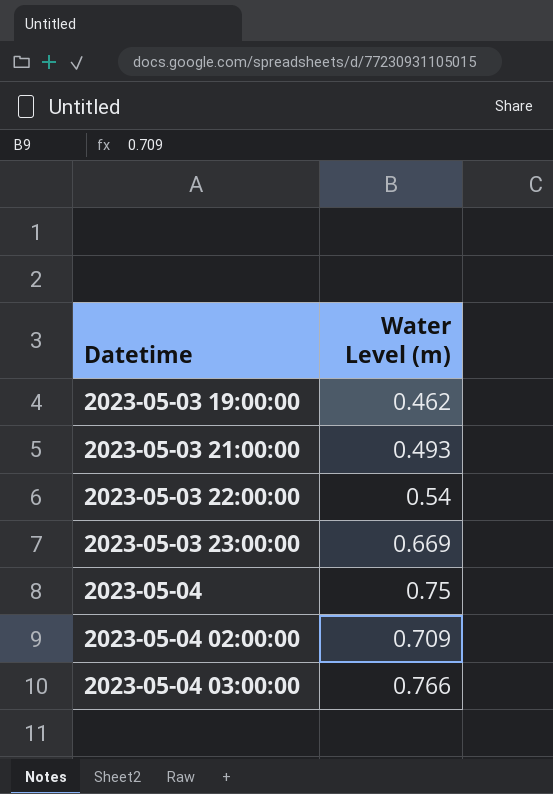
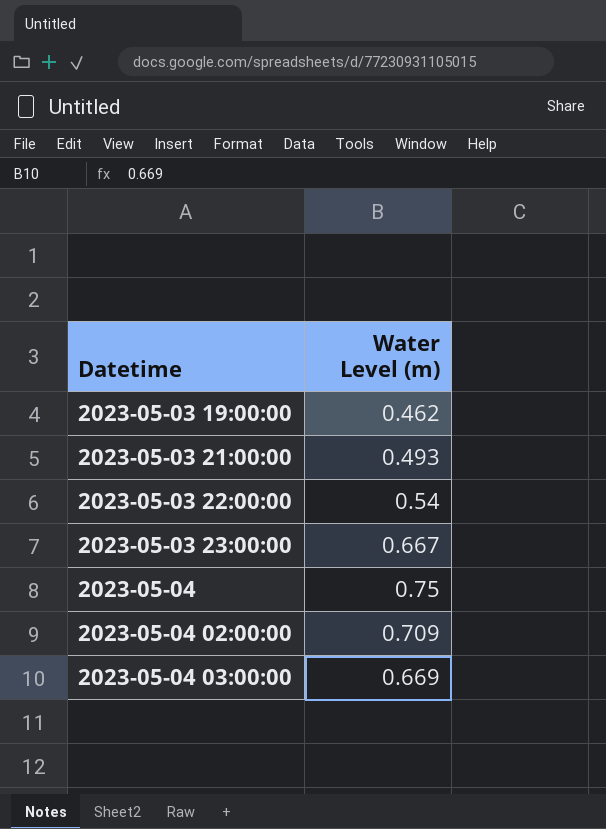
2023-05-03 23:00:00 | Water Level (m): 0.669 -> 0.667
2023-05-04 03:00:00 | Water Level (m): 0.766 -> 0.669

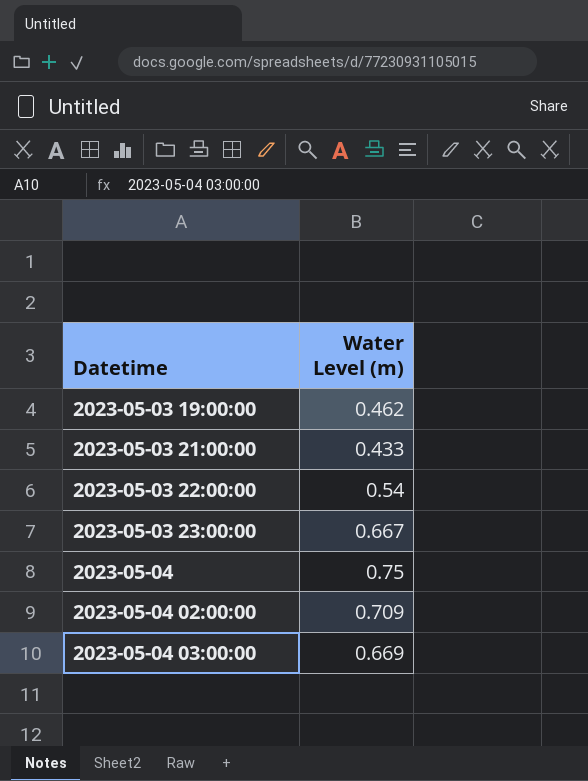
2023-05-03 21:00:00 | Water Level (m): 0.493 -> 0.433

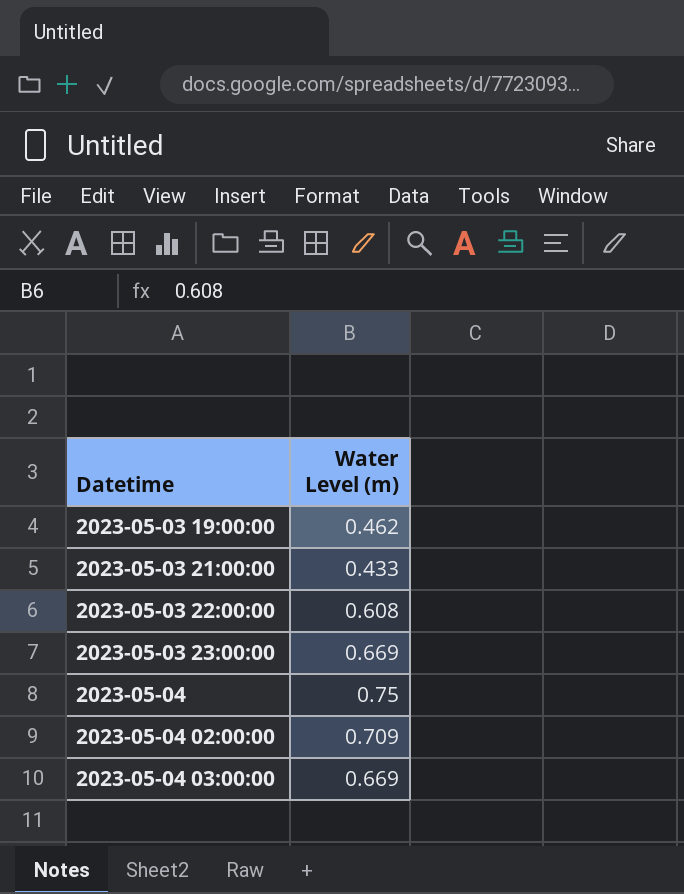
2023-05-03 22:00:00 | Water Level (m): 0.54 -> 0.608
2023-05-03 23:00:00 | Water Level (m): 0.667 -> 0.669

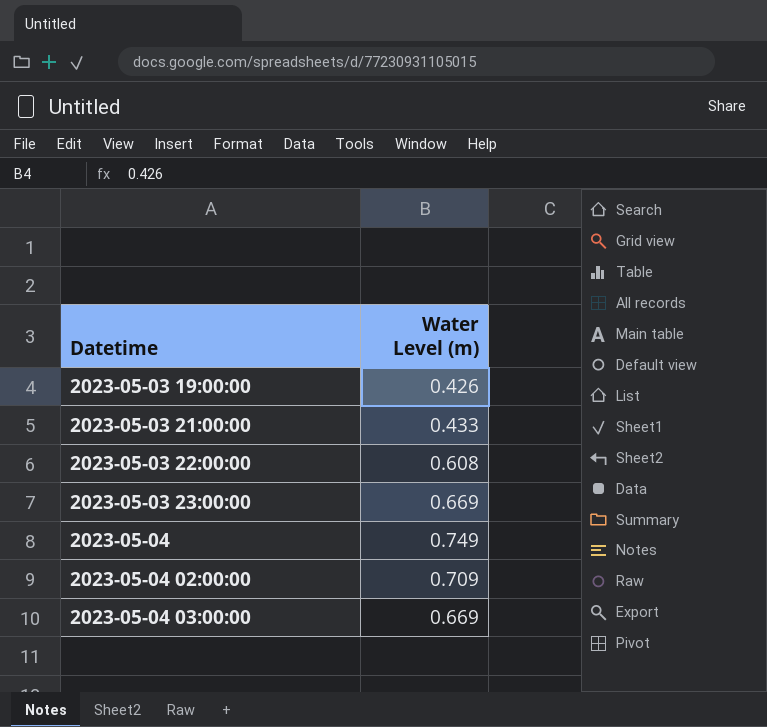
2023-05-03 19:00:00 | Water Level (m): 0.462 -> 0.426
2023-05-04 | Water Level (m): 0.75 -> 0.749

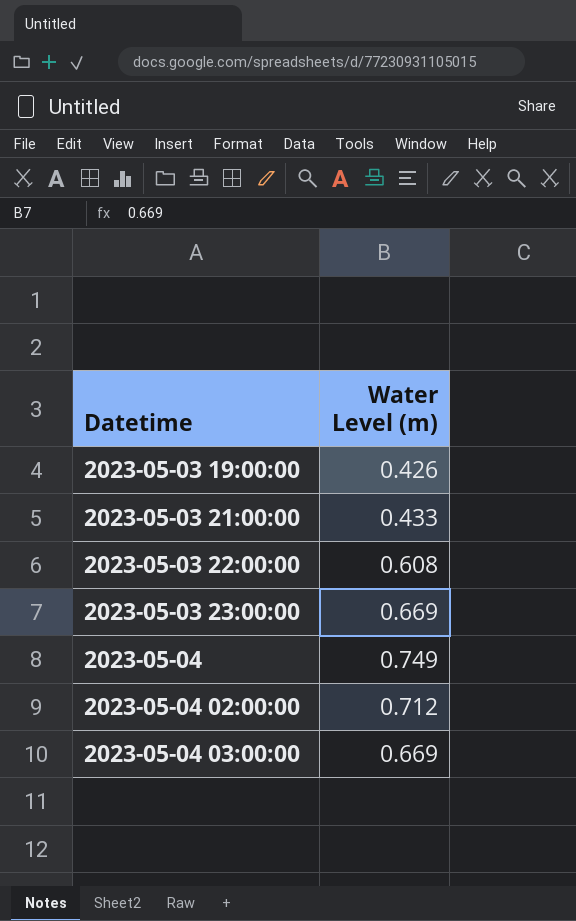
2023-05-04 02:00:00 | Water Level (m): 0.709 -> 0.712

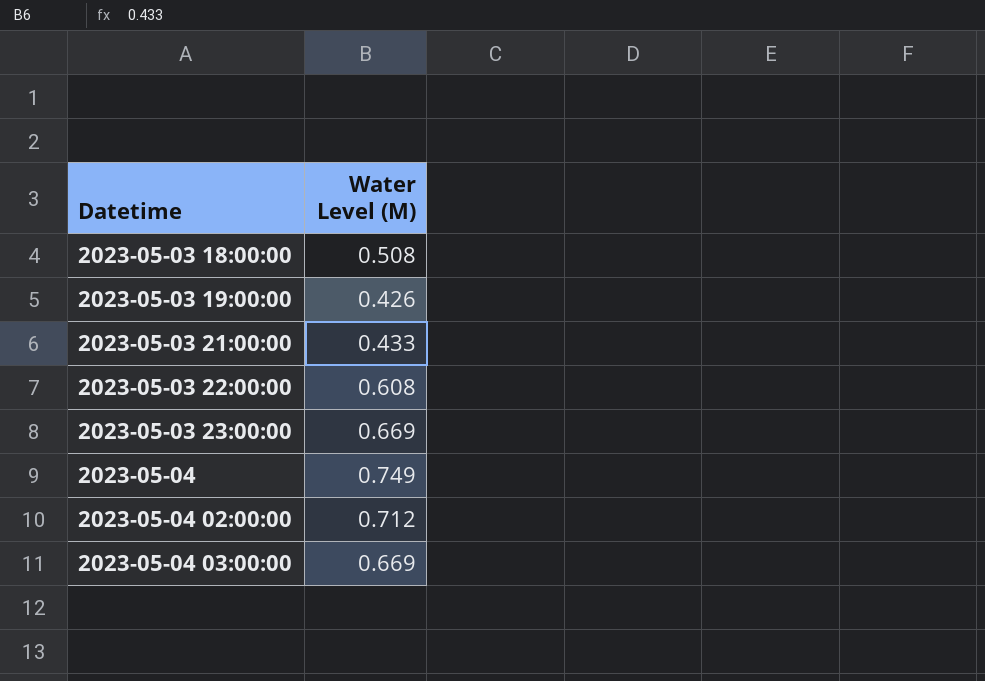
column name: Water Level (m) -> Water Level (M)
row 2023-05-03 18:00:00: none -> 0.508

